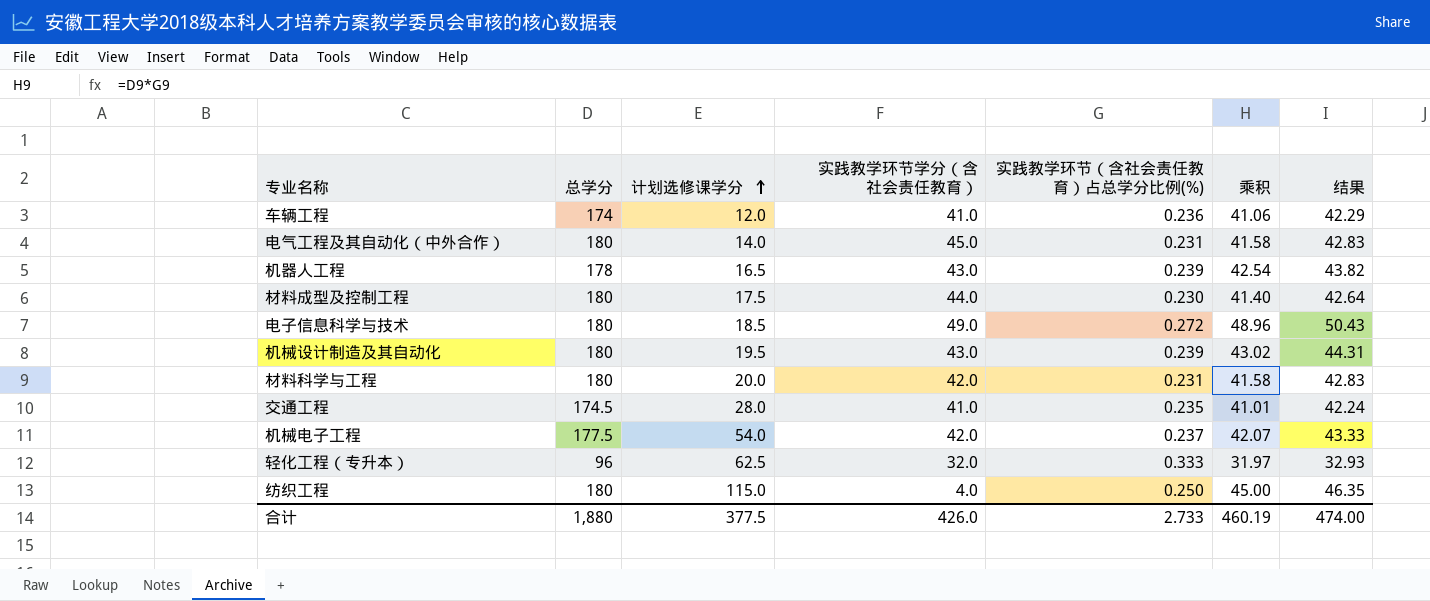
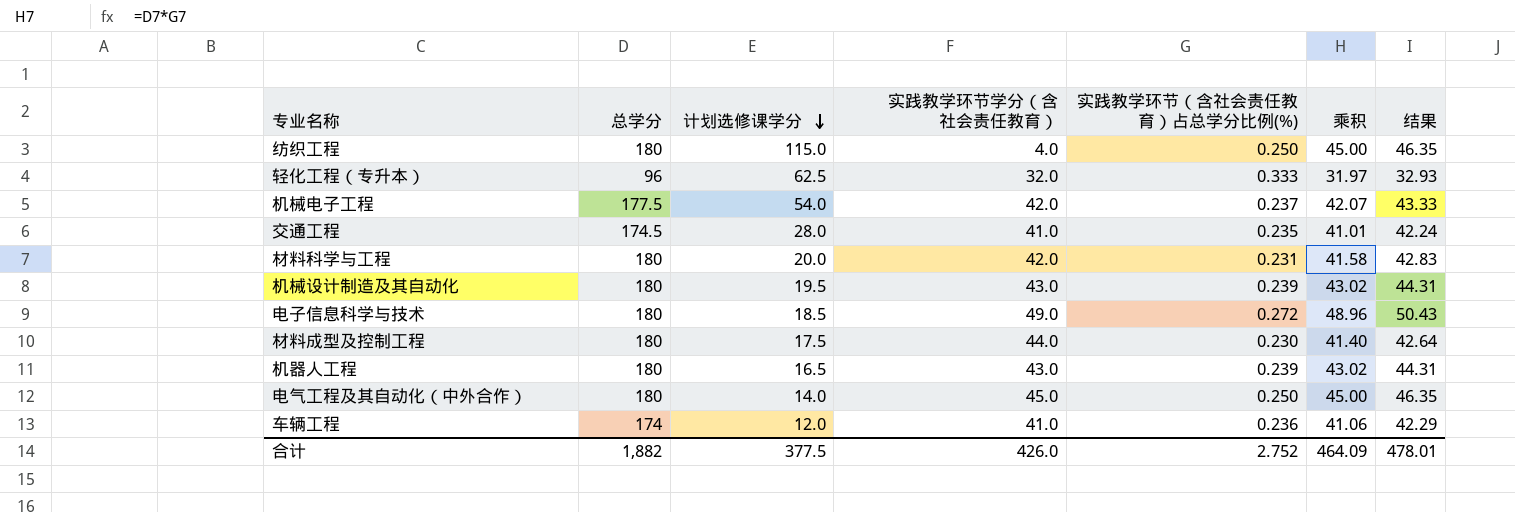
row order: 计划选修课学分 ascending -> 计划选修课学分 descending
机器人工程 | 总学分: 178 -> 180
机器人工程 | 乘积: 42.54 -> 43.02
机器人工程 | 结果: 43.82 -> 44.31
电气工程及其自动化（中外合作） | 实践教学环节（含社会责任教育）占总学分比例(%): 0.231 -> 0.250
电气工程及其自动化（中外合作） | 乘积: 41.58 -> 45.00
电气工程及其自动化（中外合作） | 结果: 42.83 -> 46.35
合计 | 总学分: 1,880 -> 1,882
合计 | 实践教学环节（含社会责任教育）占总学分比例(%): 2.733 -> 2.752
合计 | 乘积: 460.19 -> 464.09
合计 | 结果: 474.00 -> 478.01

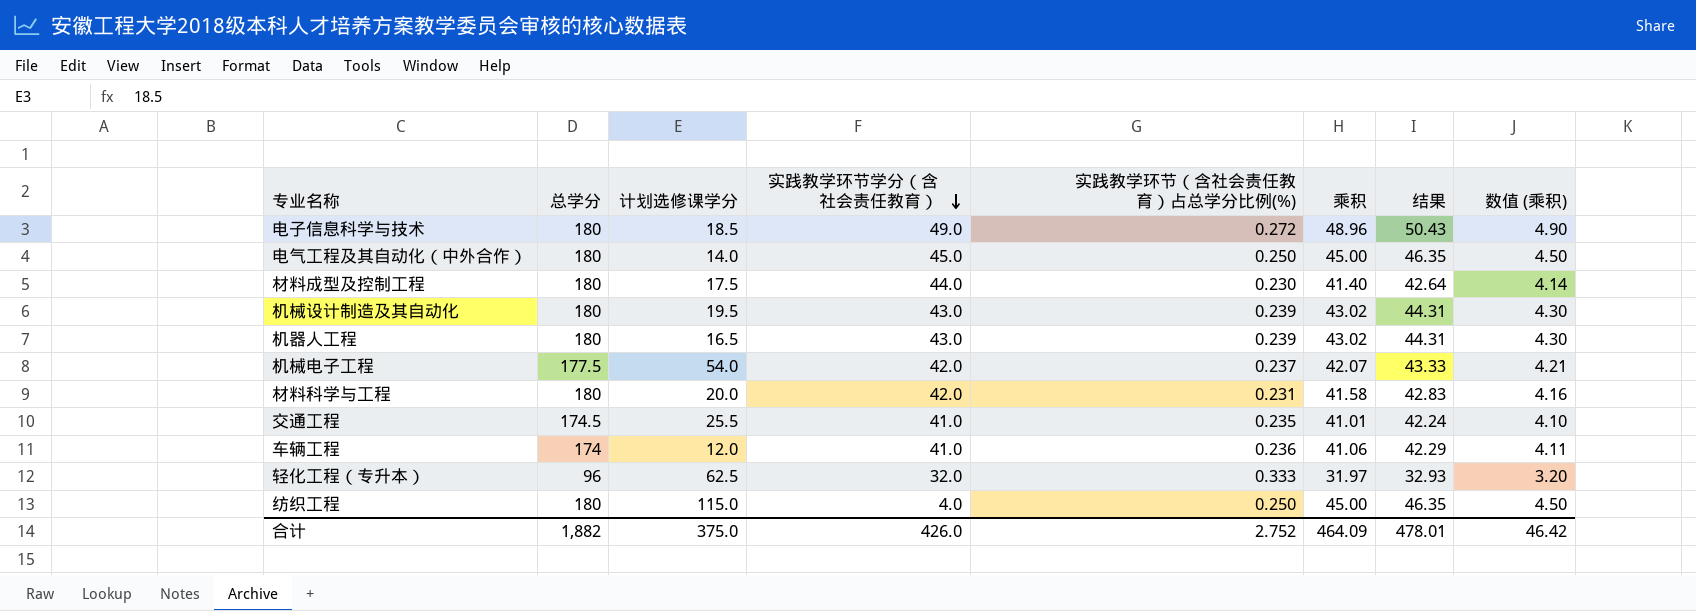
row order: 计划选修课学分 descending -> 实践教学环节学分（含社会责任教育） descending
column 数值 (乘积) | formula: none -> [乘积] * 0.1
交通工程 | 计划选修课学分: 28.0 -> 25.5
合计 | 计划选修课学分: 377.5 -> 375.0

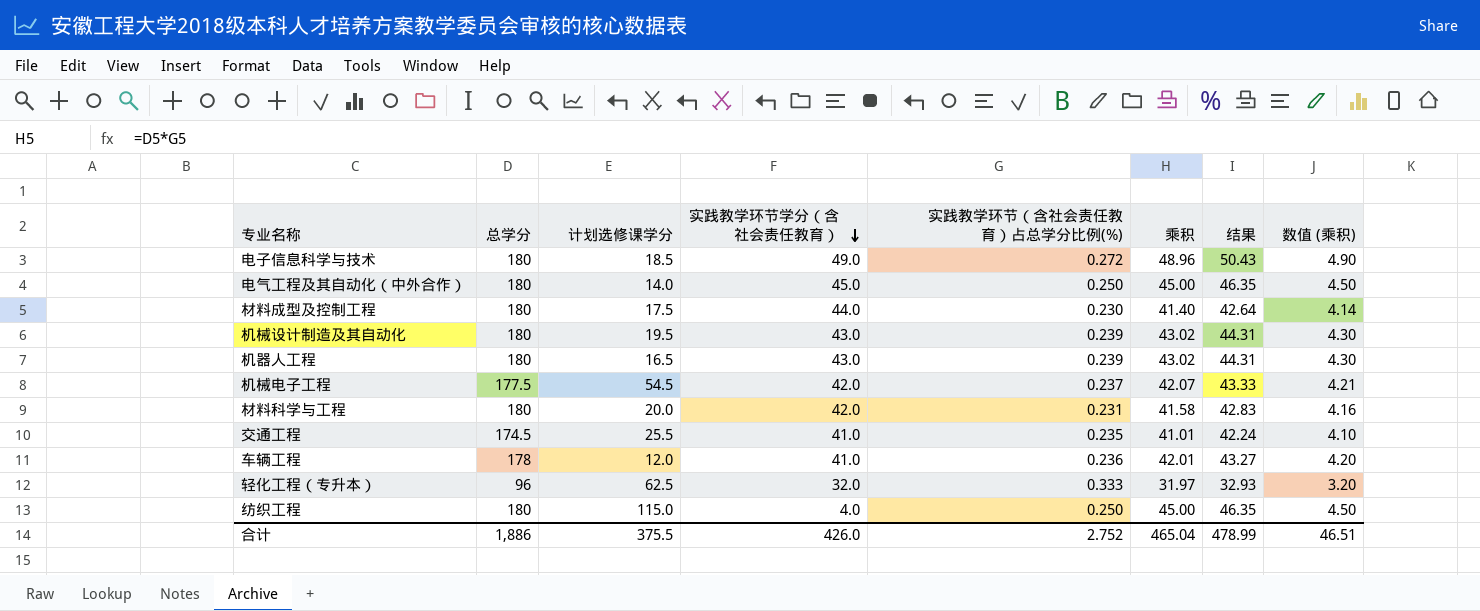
机械电子工程 | 计划选修课学分: 54.0 -> 54.5
车辆工程 | 总学分: 174 -> 178
车辆工程 | 乘积: 41.06 -> 42.01
车辆工程 | 结果: 42.29 -> 43.27
车辆工程 | 数值 (乘积): 4.11 -> 4.20
合计 | 总学分: 1,882 -> 1,886
合计 | 计划选修课学分: 375.0 -> 375.5
合计 | 乘积: 464.09 -> 465.04
合计 | 结果: 478.01 -> 478.99
合计 | 数值 (乘积): 46.42 -> 46.51

